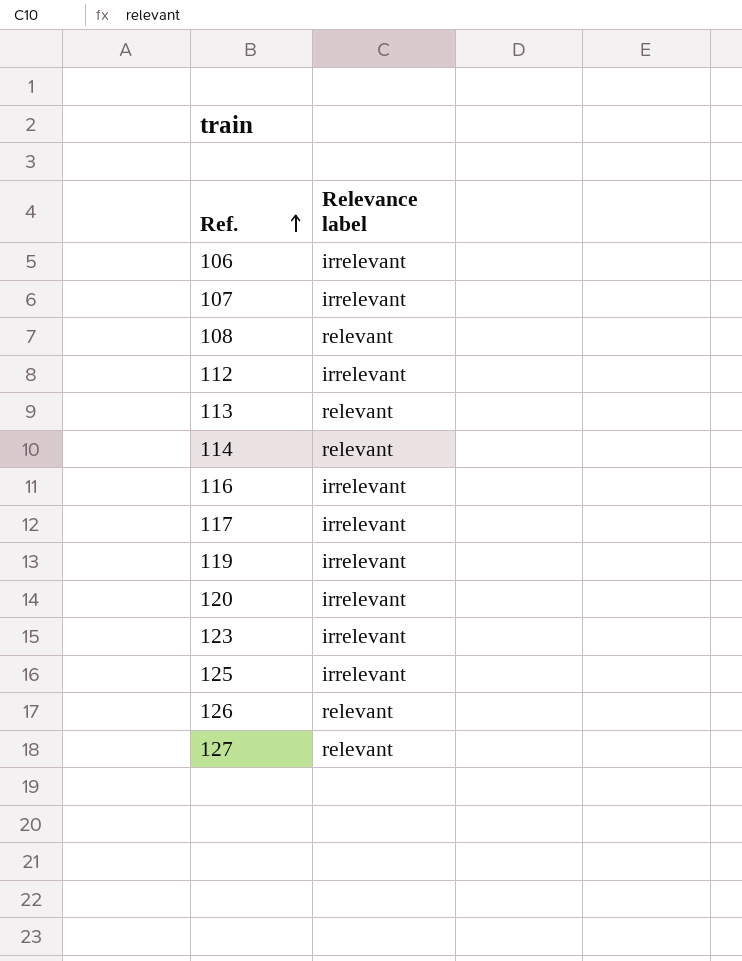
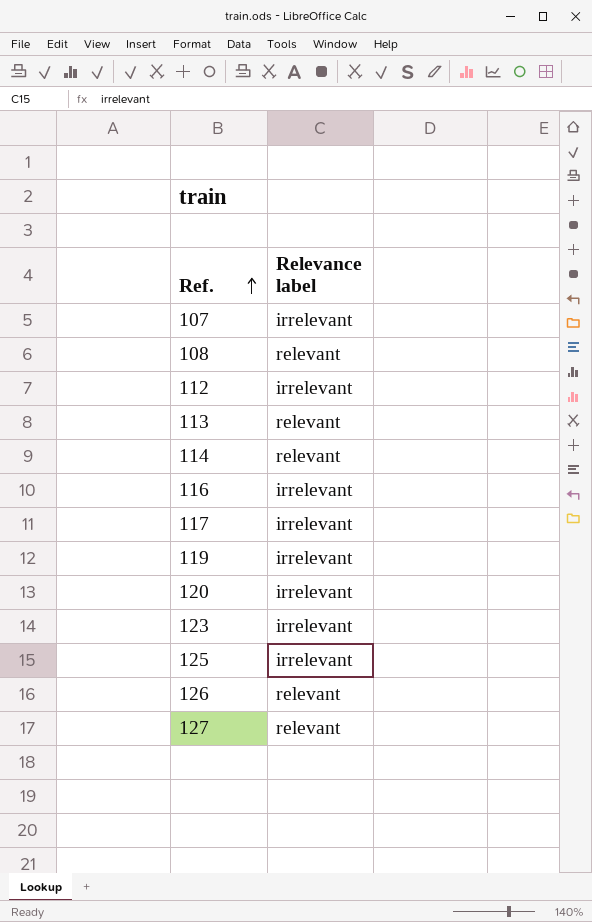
row 106: irrelevant -> none

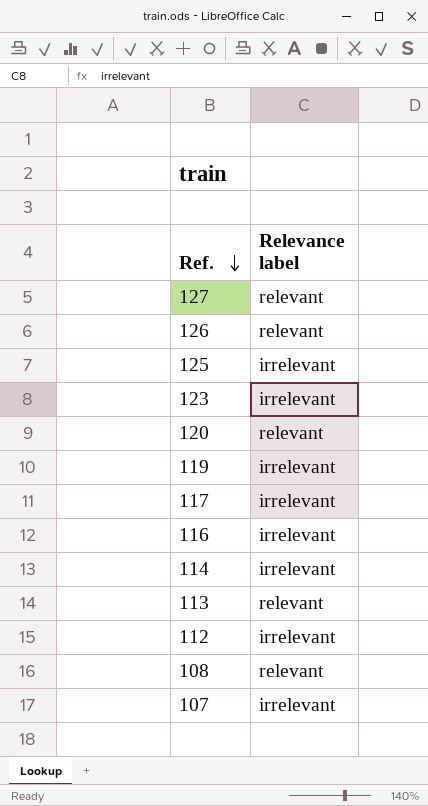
row order: Ref. ascending -> Ref. descending
120 | Relevance label: irrelevant -> relevant
114 | Relevance label: relevant -> irrelevant

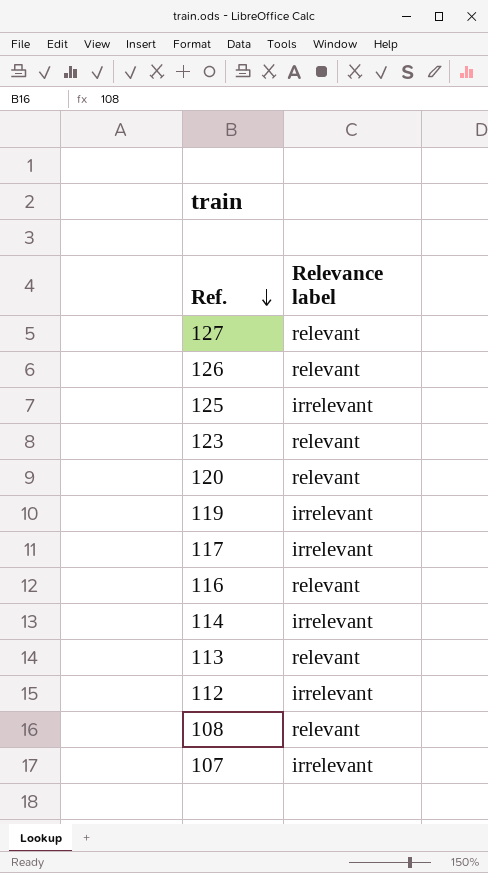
123 | Relevance label: irrelevant -> relevant
116 | Relevance label: irrelevant -> relevant

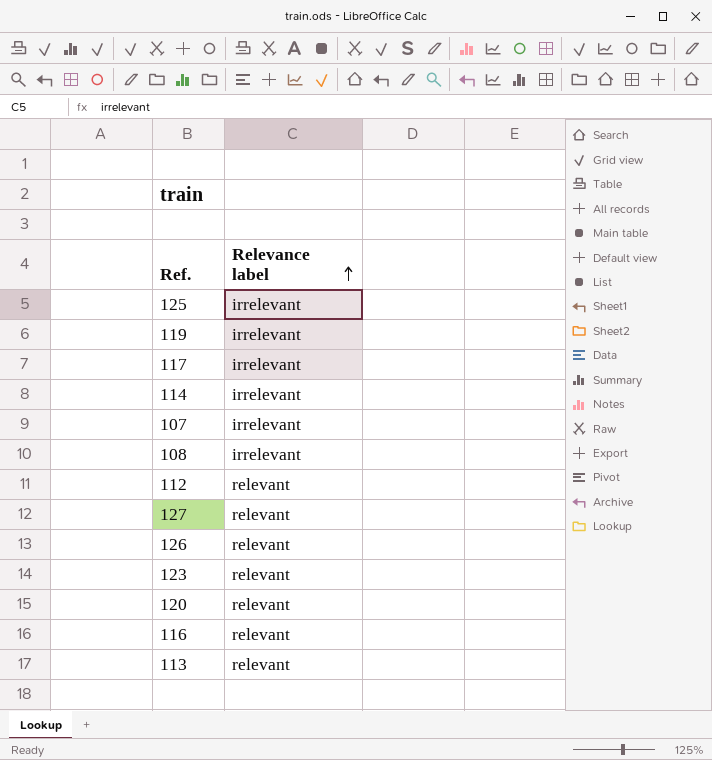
row order: Ref. descending -> Relevance label ascending
108 | Relevance label: relevant -> irrelevant
112 | Relevance label: irrelevant -> relevant

